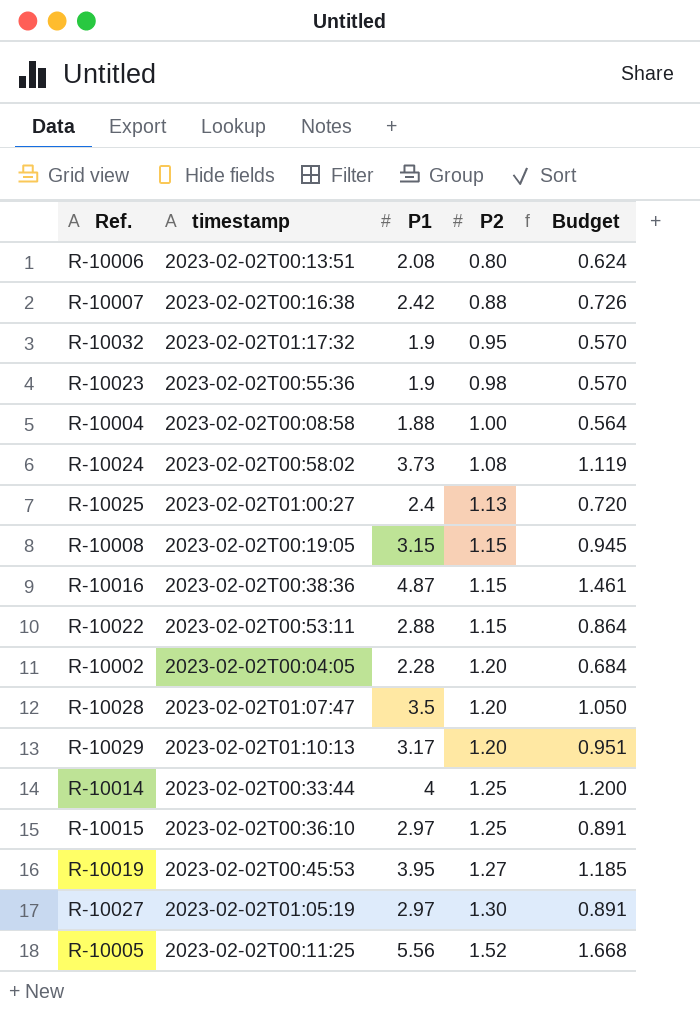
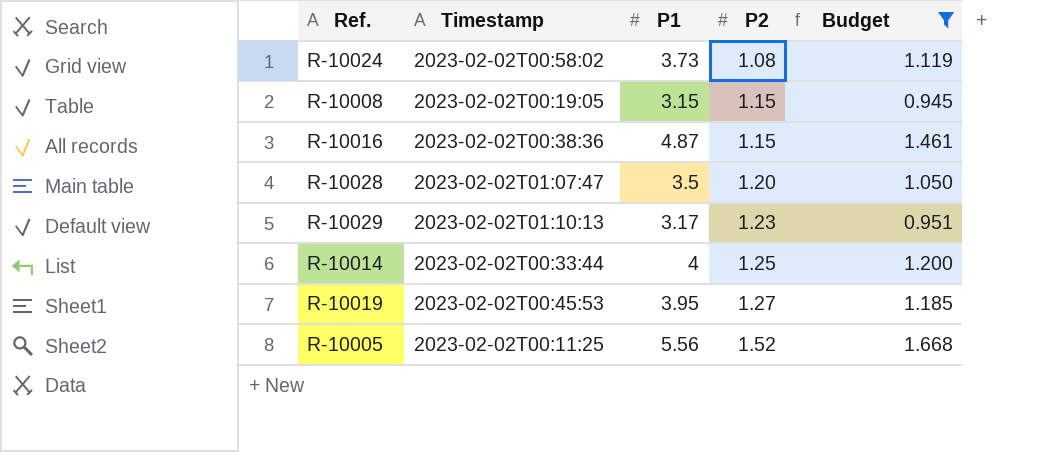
filter: none -> Budget >= 0.945
column name: timestamp -> Timestamp
R-10029 | P2: 1.20 -> 1.23

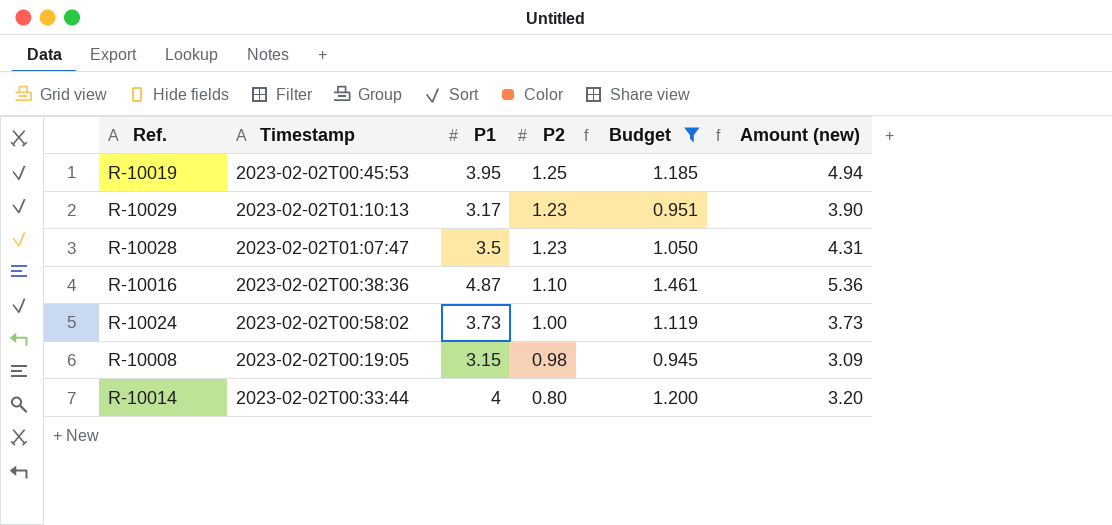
row order: P2 ascending -> P2 descending
column Amount (new) | formula: none -> [P1] * [P2]
row R-10005: 2023-02-02T00:11:25 | 5.56 | 1.52 | 1.668 -> none
R-10019 | P2: 1.27 -> 1.25
R-10028 | P2: 1.20 -> 1.23
R-10016 | P2: 1.15 -> 1.10
R-10024 | P2: 1.08 -> 1.00
R-10008 | P2: 1.15 -> 0.98
R-10014 | P2: 1.25 -> 0.80

